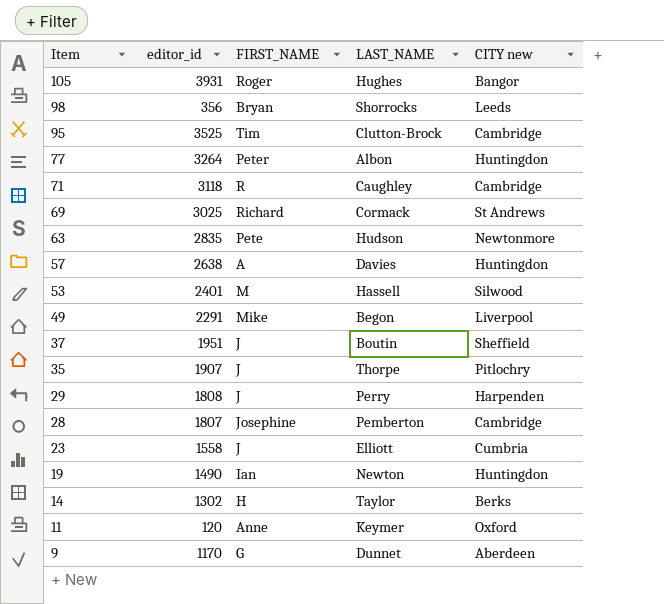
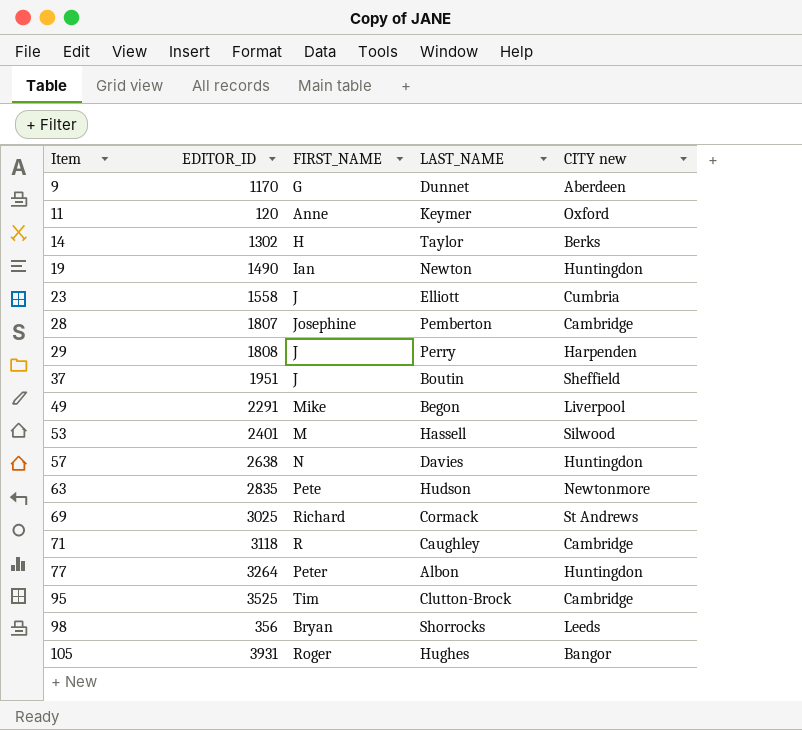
row order: Item descending -> Item ascending
column name: editor_id -> EDITOR_ID
row 35: 1907 | J | Thorpe | Pitlochry -> none
57 | FIRST_NAME: A -> N

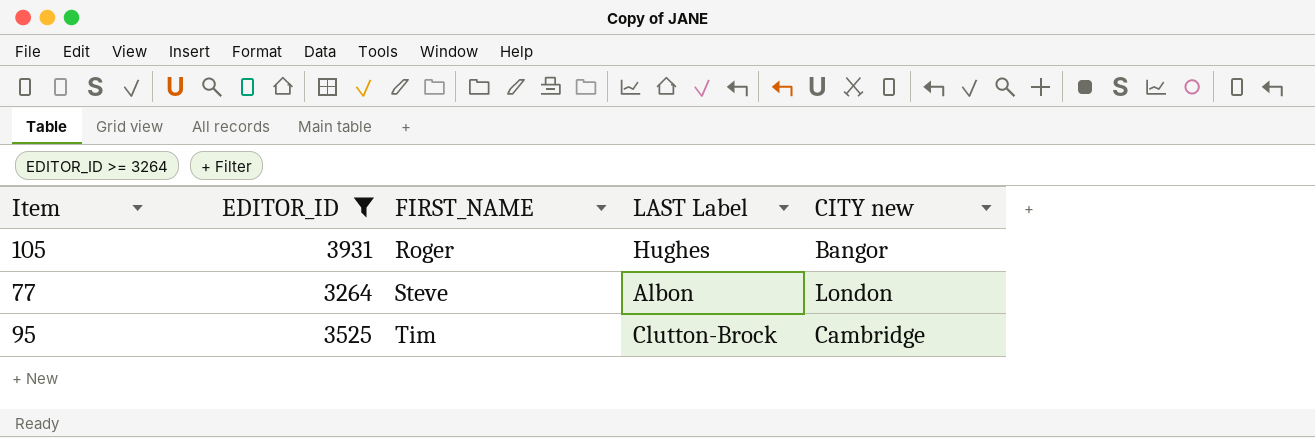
filter: none -> EDITOR_ID >= 3264
row order: Item ascending -> FIRST_NAME ascending
column name: LAST_NAME -> LAST Label
77 | FIRST_NAME: Peter -> Steve
77 | CITY new: Huntingdon -> London

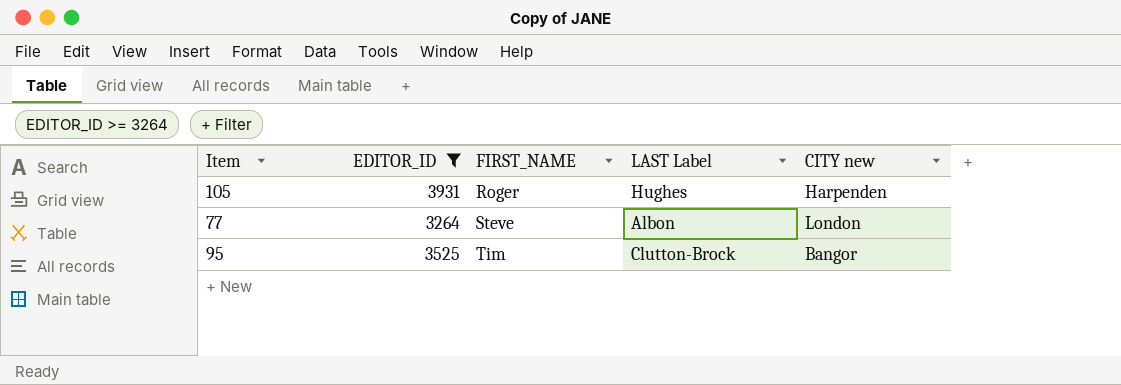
105 | CITY new: Bangor -> Harpenden
95 | CITY new: Cambridge -> Bangor

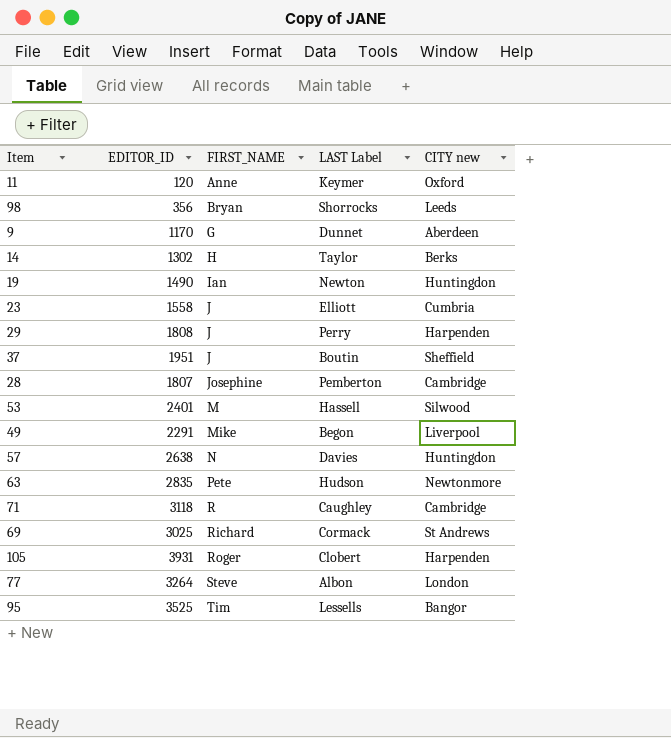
filter: EDITOR_ID >= 3264 -> none
105 | LAST Label: Hughes -> Clobert
95 | LAST Label: Clutton-Brock -> Lessells

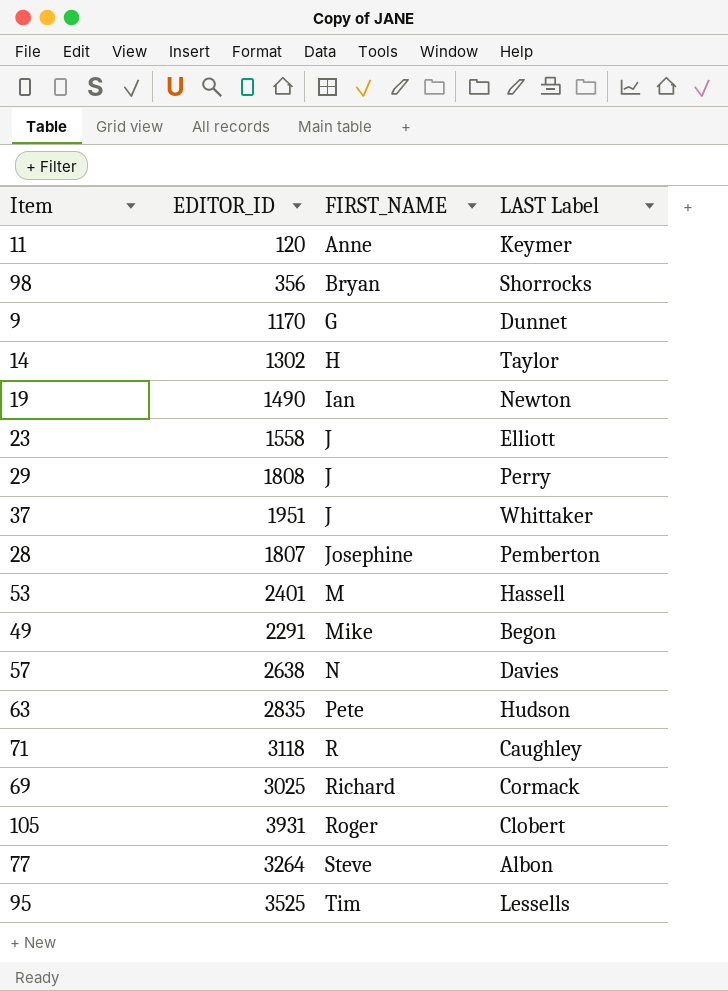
column CITY new | position: 5 -> none
37 | LAST Label: Boutin -> Whittaker

